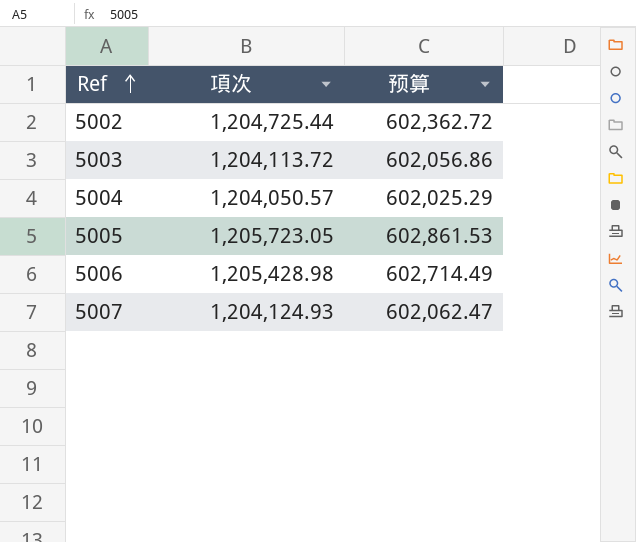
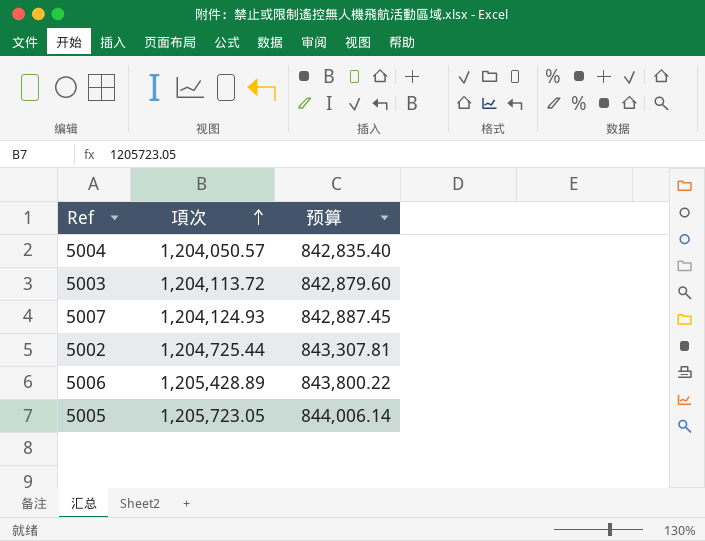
row order: Ref ascending -> 項次 ascending
column 预算 | formula: [項次] * 0.5 -> [項次] * 0.7
5006 | 項次: 1,205,428.98 -> 1,205,428.89

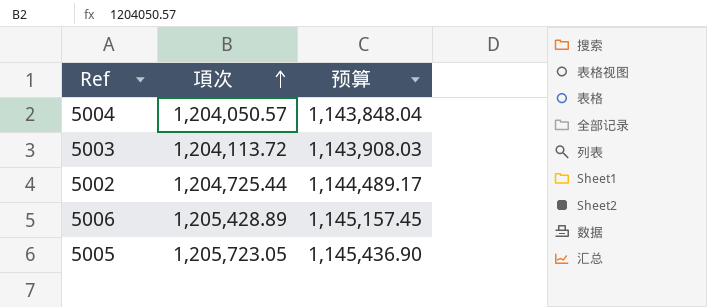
column 预算 | formula: [項次] * 0.7 -> [項次] * 0.95
row 5007: 1,204,124.93 | 842,887.45 -> none

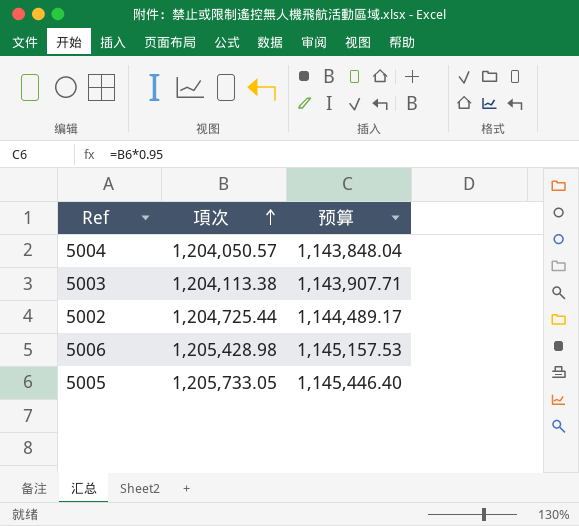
5003 | 項次: 1,204,113.72 -> 1,204,113.38
5003 | 预算: 1,143,908.03 -> 1,143,907.71
5006 | 項次: 1,205,428.89 -> 1,205,428.98
5006 | 预算: 1,145,157.45 -> 1,145,157.53
5005 | 項次: 1,205,723.05 -> 1,205,733.05
5005 | 预算: 1,145,436.90 -> 1,145,446.40

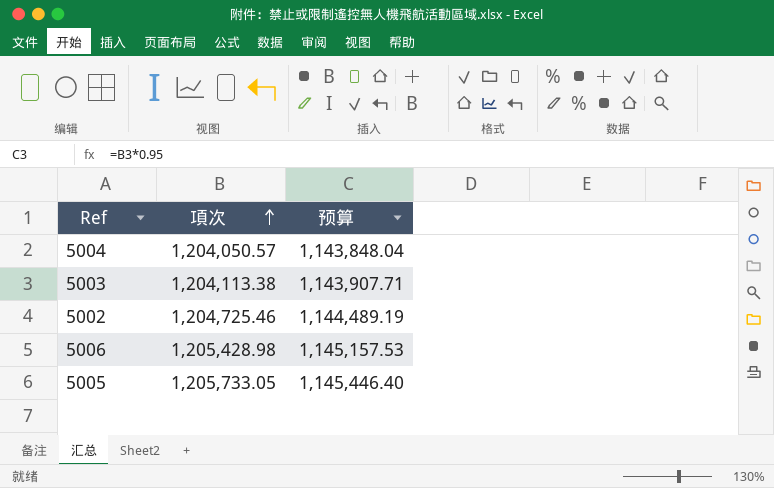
5002 | 項次: 1,204,725.44 -> 1,204,725.46
5002 | 预算: 1,144,489.17 -> 1,144,489.19

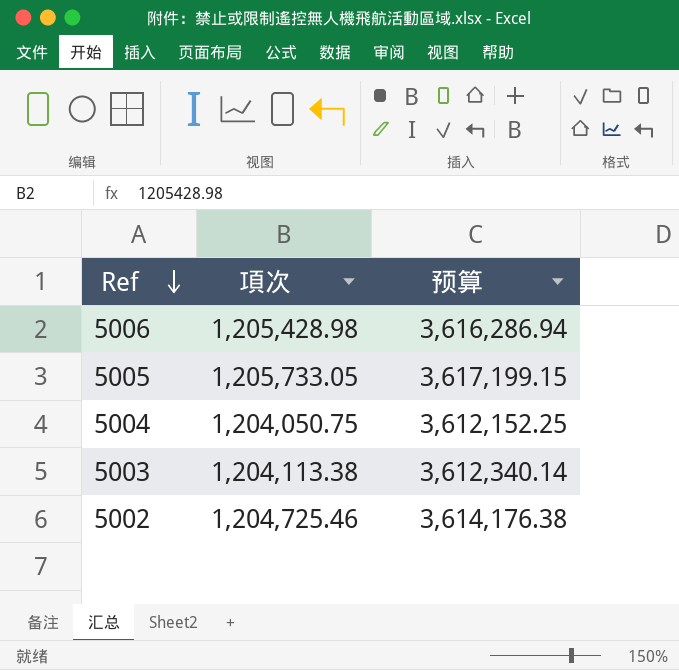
row order: 項次 ascending -> Ref descending
column 预算 | formula: [項次] * 0.95 -> [項次] * 3
5004 | 項次: 1,204,050.57 -> 1,204,050.75

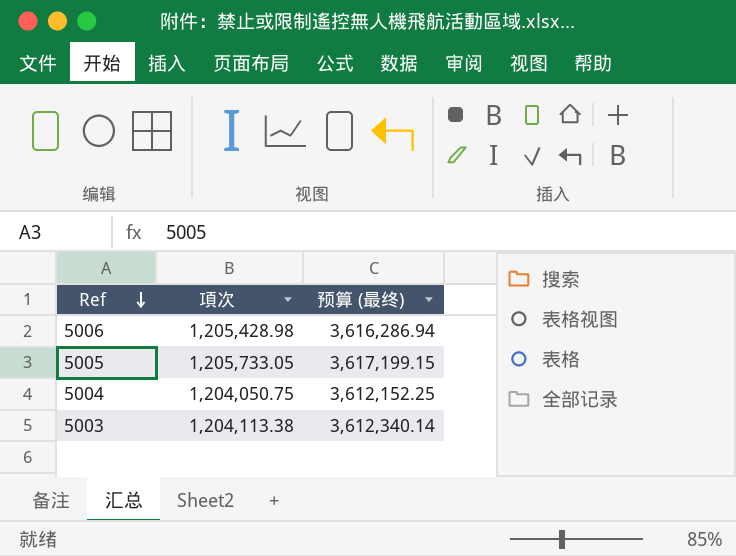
column name: 预算 -> 预算 (最终)
row 5002: 1,204,725.46 | 3,614,176.38 -> none

